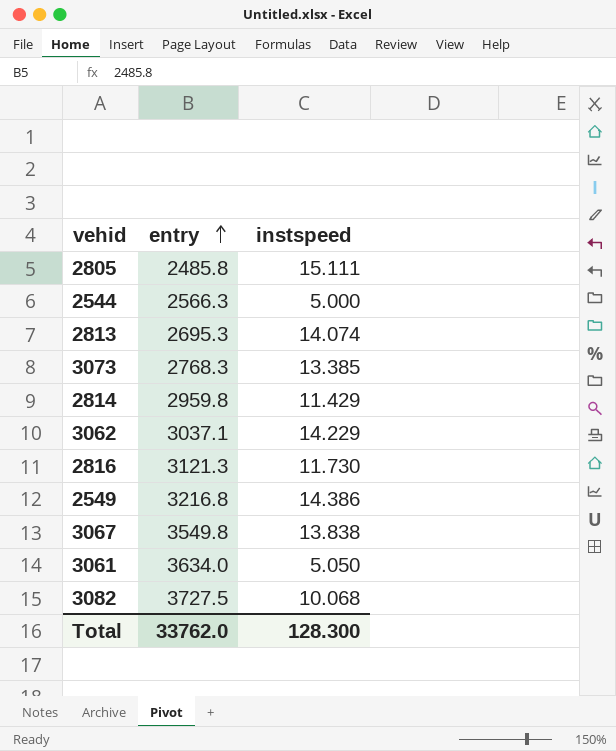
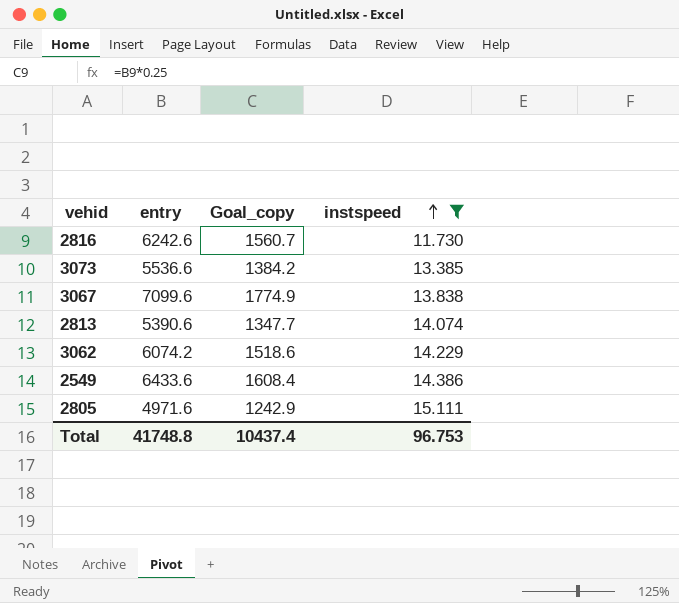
filter: none -> instspeed >= 11.730
row order: entry ascending -> instspeed ascending
column Goal_copy | formula: none -> [entry] * 0.25
2816 | entry: 3121.3 -> 6242.6
3073 | entry: 2768.3 -> 5536.6
3067 | entry: 3549.8 -> 7099.6
2813 | entry: 2695.3 -> 5390.6
3062 | entry: 3037.1 -> 6074.2
2549 | entry: 3216.8 -> 6433.6
2805 | entry: 2485.8 -> 4971.6
Total | entry: 33762.0 -> 41748.8
Total | instspeed: 128.300 -> 96.753

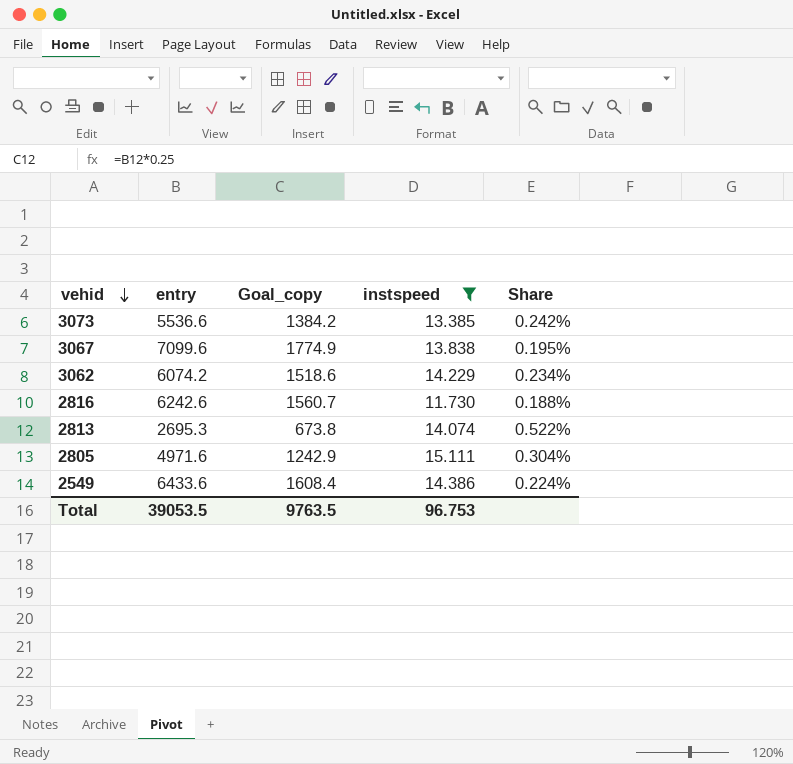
row order: instspeed ascending -> vehid descending
column Share | formula: none -> [instspeed] / [entry]
2813 | entry: 5390.6 -> 2695.3
2813 | Goal_copy: 1347.7 -> 673.8
Total | entry: 41748.8 -> 39053.5
Total | Goal_copy: 10437.4 -> 9763.5

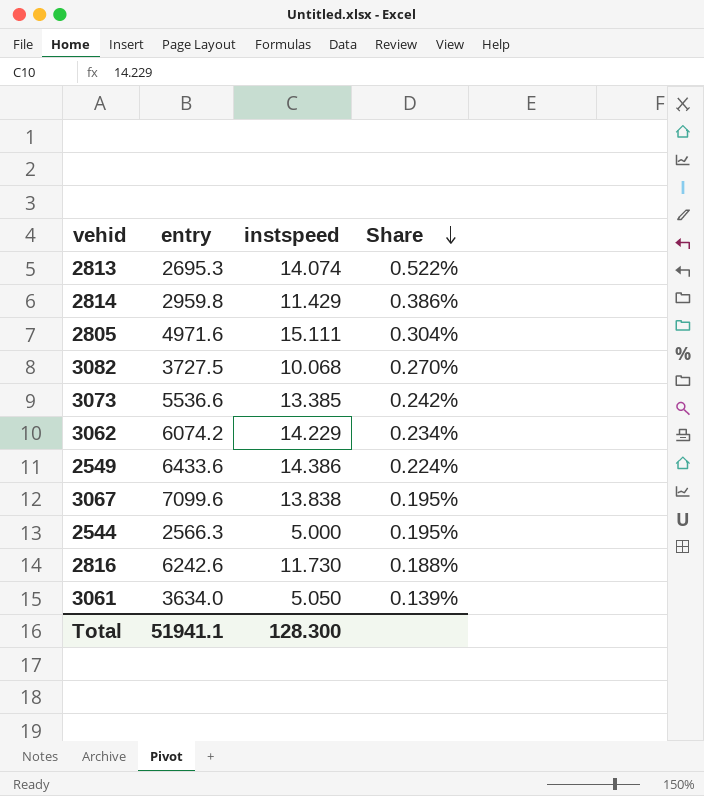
filter: instspeed >= 11.730 -> none
row order: vehid descending -> Share descending
column Goal_copy | formula: [entry] * 0.25 -> none
Total | entry: 39053.5 -> 51941.1
Total | instspeed: 96.753 -> 128.300

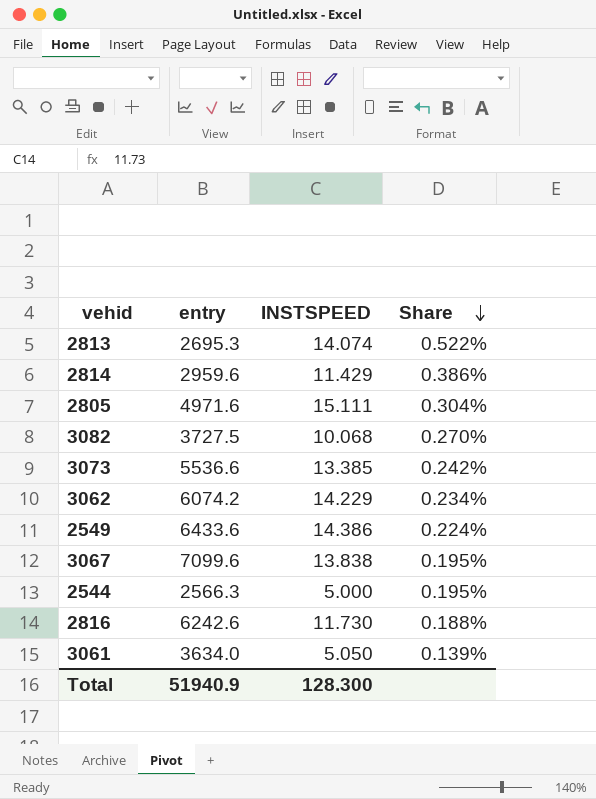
column name: instspeed -> INSTSPEED
2814 | entry: 2959.8 -> 2959.6
Total | entry: 51941.1 -> 51940.9

